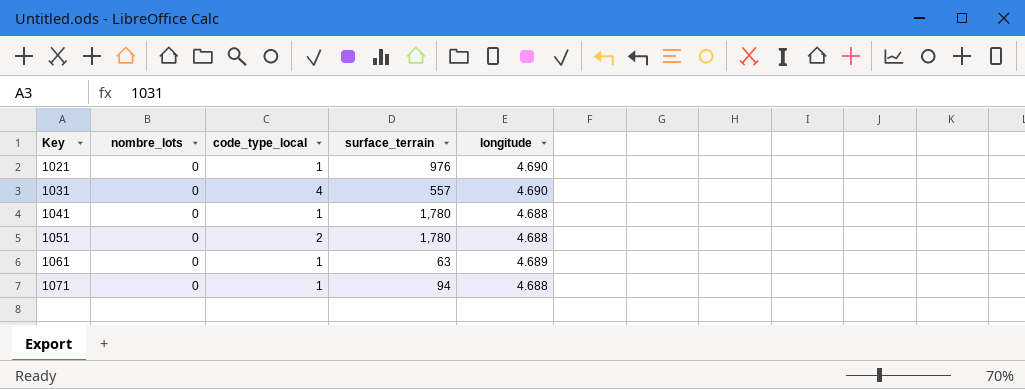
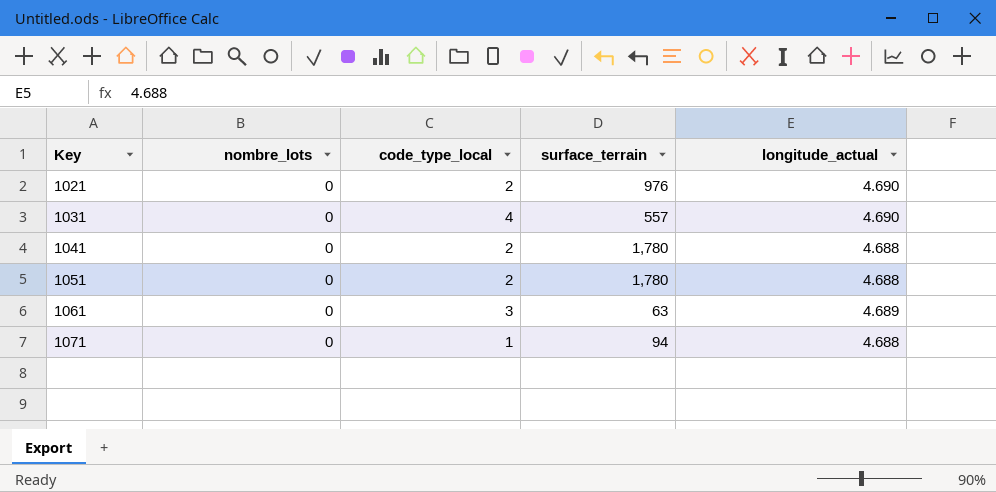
column name: longitude -> longitude_actual
1021 | code_type_local: 1 -> 2
1041 | code_type_local: 1 -> 2
1061 | code_type_local: 1 -> 3

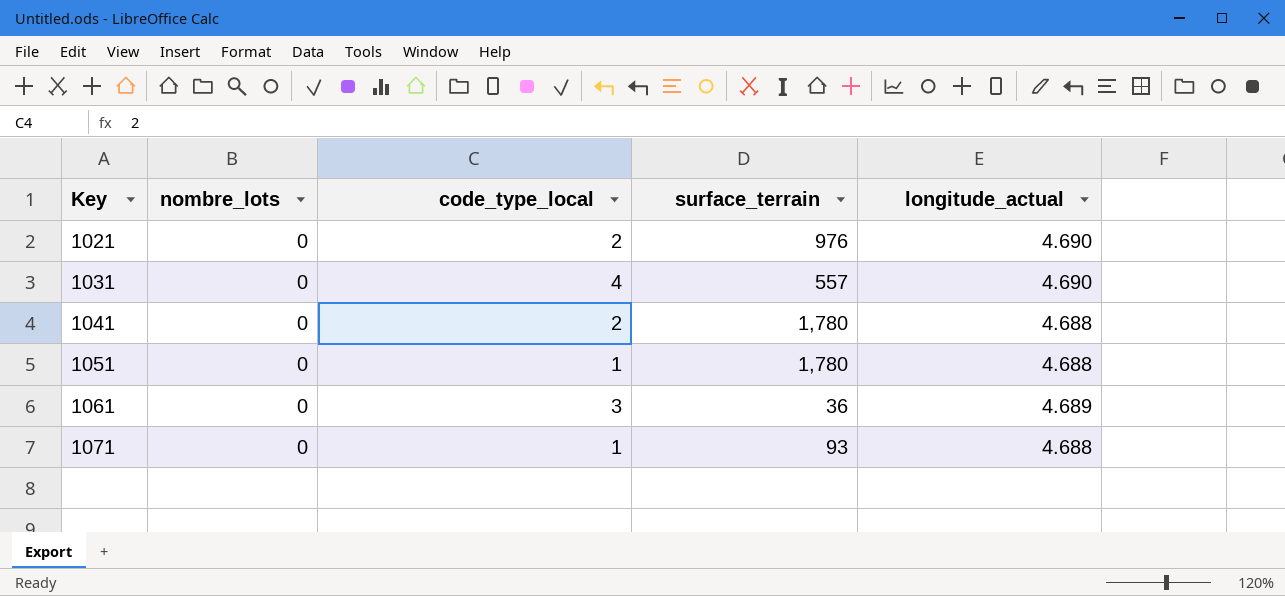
1051 | code_type_local: 2 -> 1
1061 | surface_terrain: 63 -> 36
1071 | surface_terrain: 94 -> 93

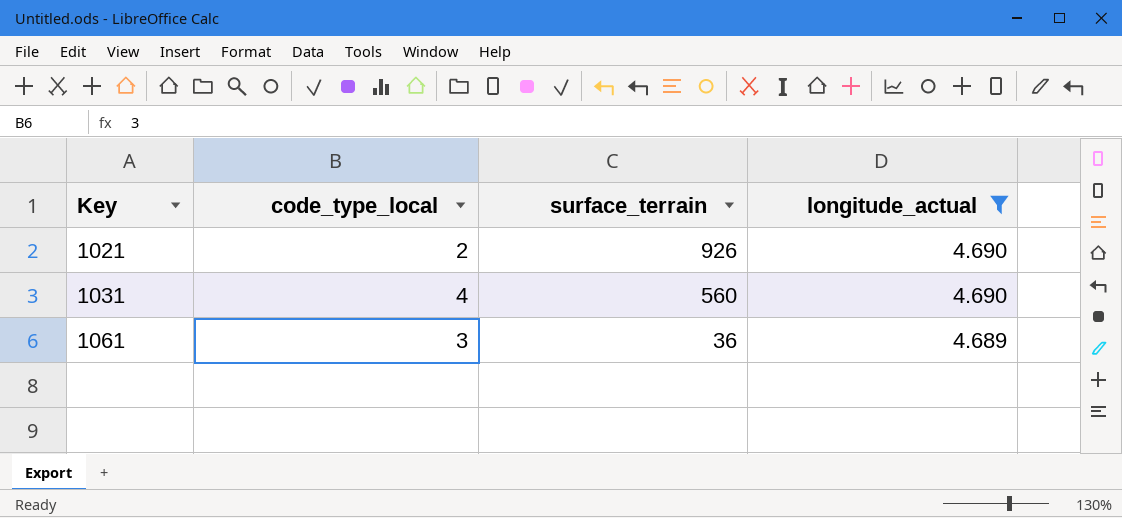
filter: none -> longitude_actual != 4.688
column nombre_lots | position: 2 -> none
1021 | surface_terrain: 976 -> 926
1031 | surface_terrain: 557 -> 560

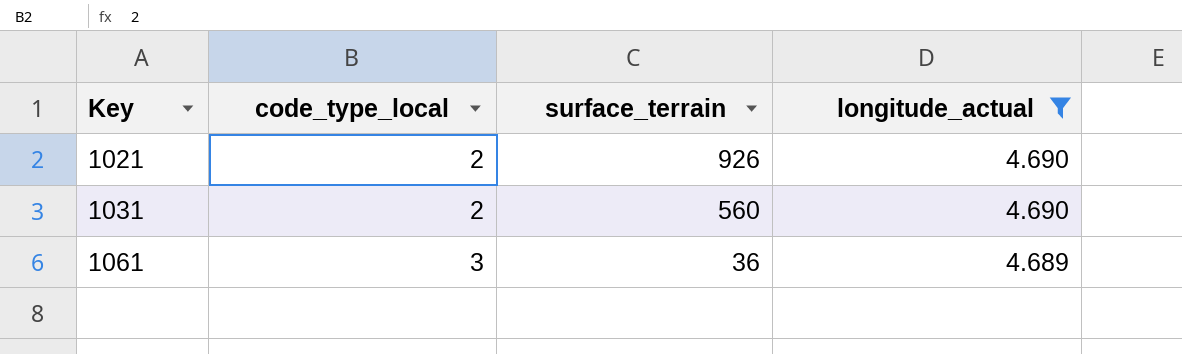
1031 | code_type_local: 4 -> 2

